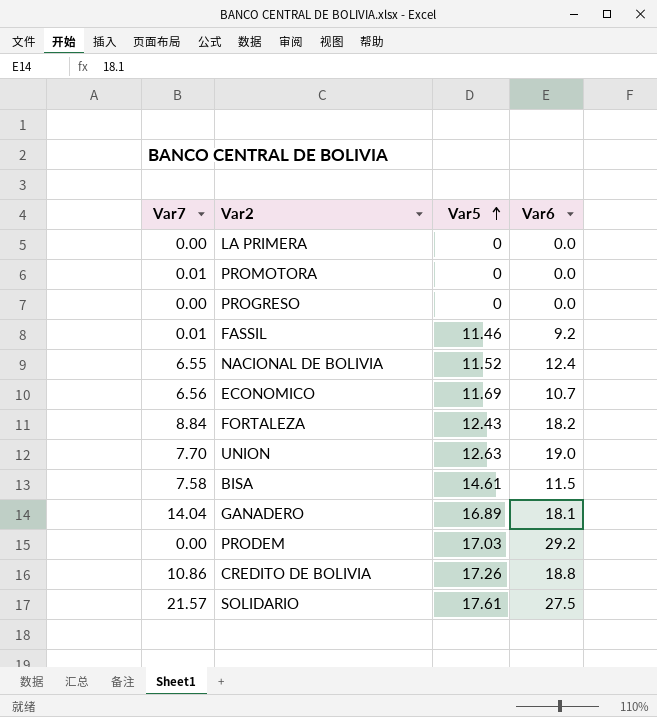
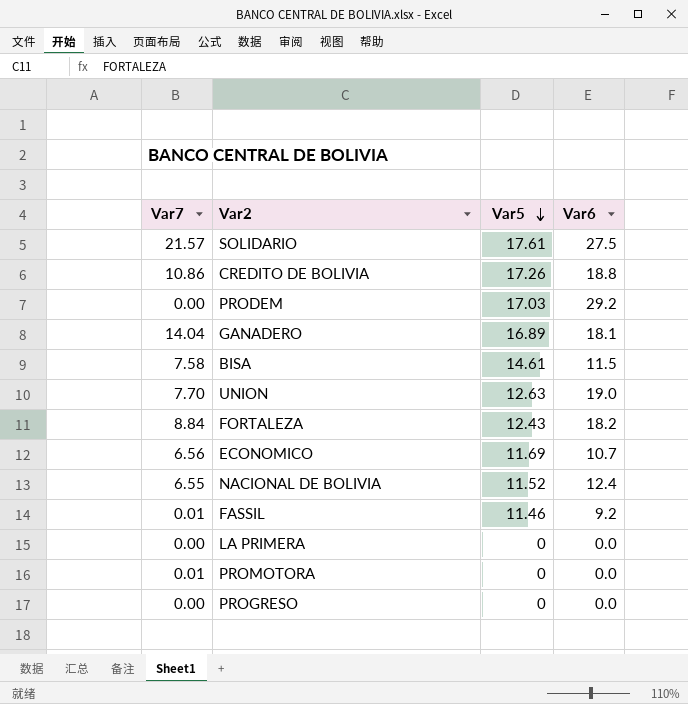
row order: Var5 ascending -> Var5 descending

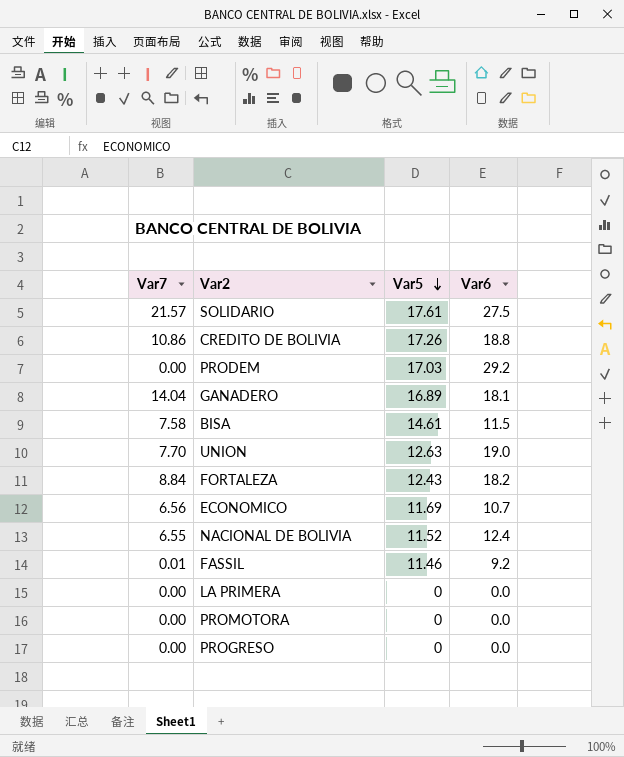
PROMOTORA | Var7: 0.01 -> 0.00

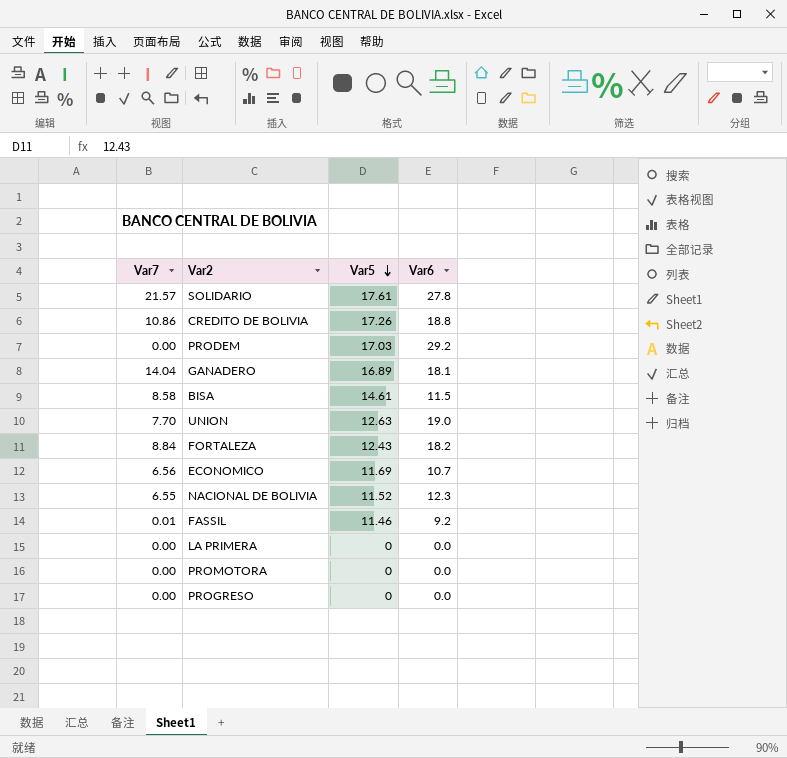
SOLIDARIO | Var6: 27.5 -> 27.8
BISA | Var7: 7.58 -> 8.58
NACIONAL DE BOLIVIA | Var6: 12.4 -> 12.3

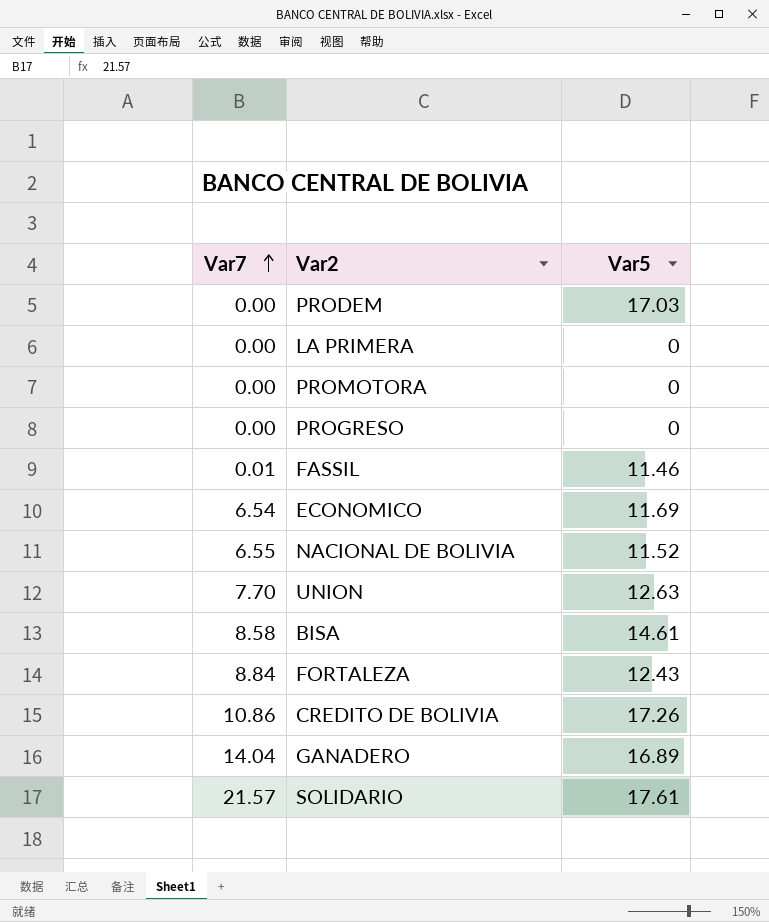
row order: Var5 descending -> Var7 ascending
column Var6 | position: 4 -> none
ECONOMICO | Var7: 6.56 -> 6.54

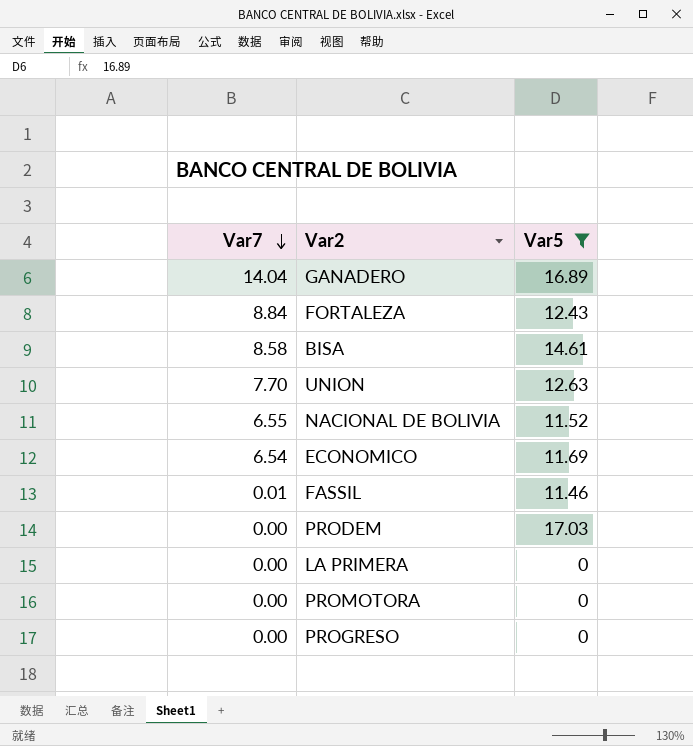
filter: none -> Var5 <= 17.03
row order: Var7 ascending -> Var7 descending

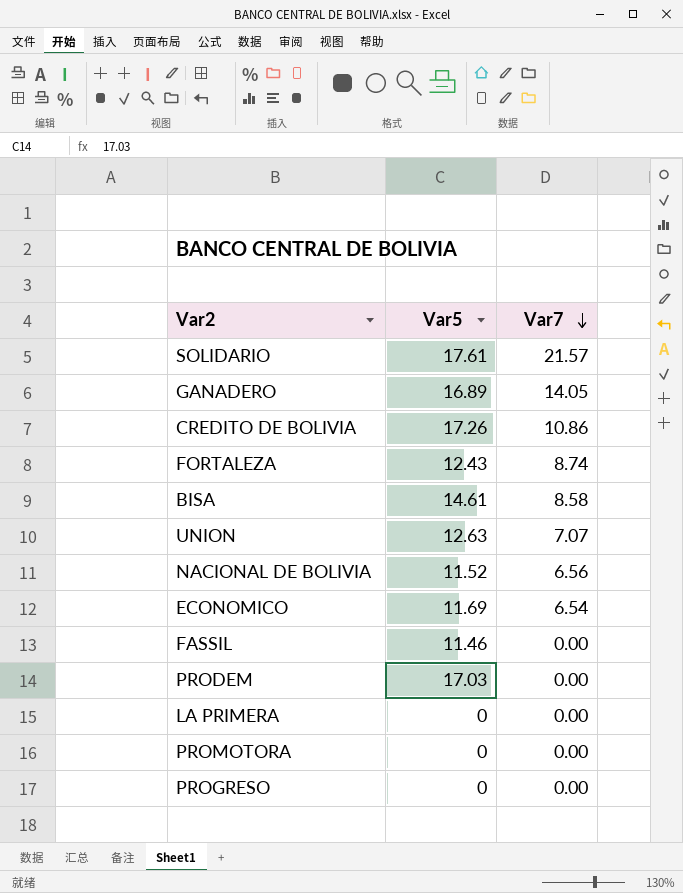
filter: Var5 <= 17.03 -> none
column Var7 | position: 1 -> 3
GANADERO | Var7: 14.04 -> 14.05
FORTALEZA | Var7: 8.84 -> 8.74
UNION | Var7: 7.70 -> 7.07
NACIONAL DE BOLIVIA | Var7: 6.55 -> 6.56
FASSIL | Var7: 0.01 -> 0.00

